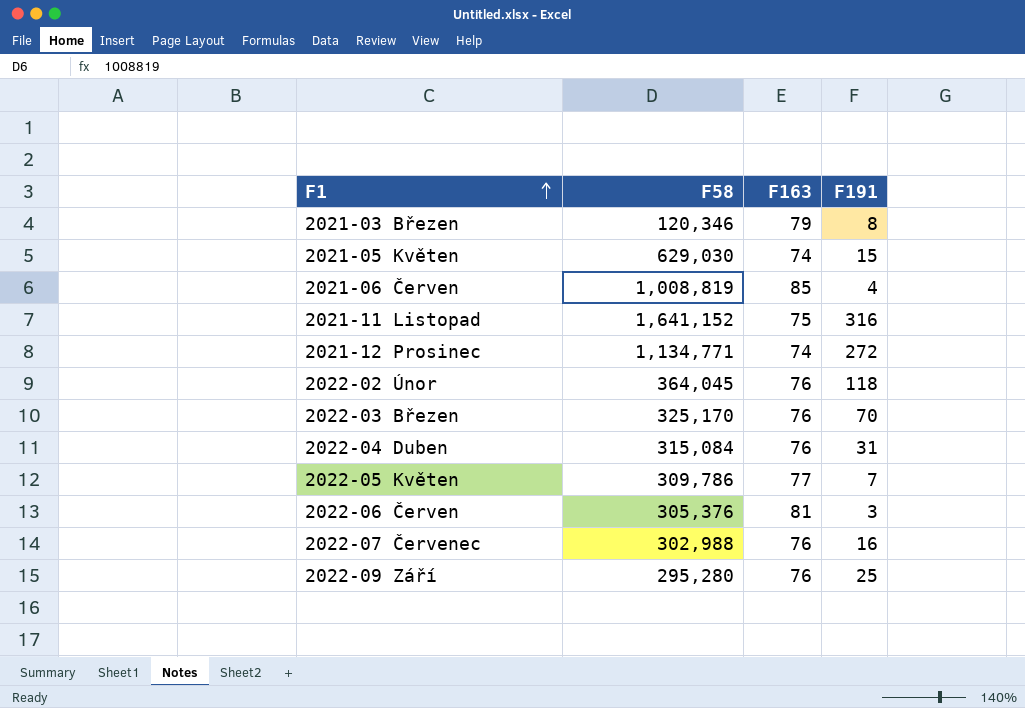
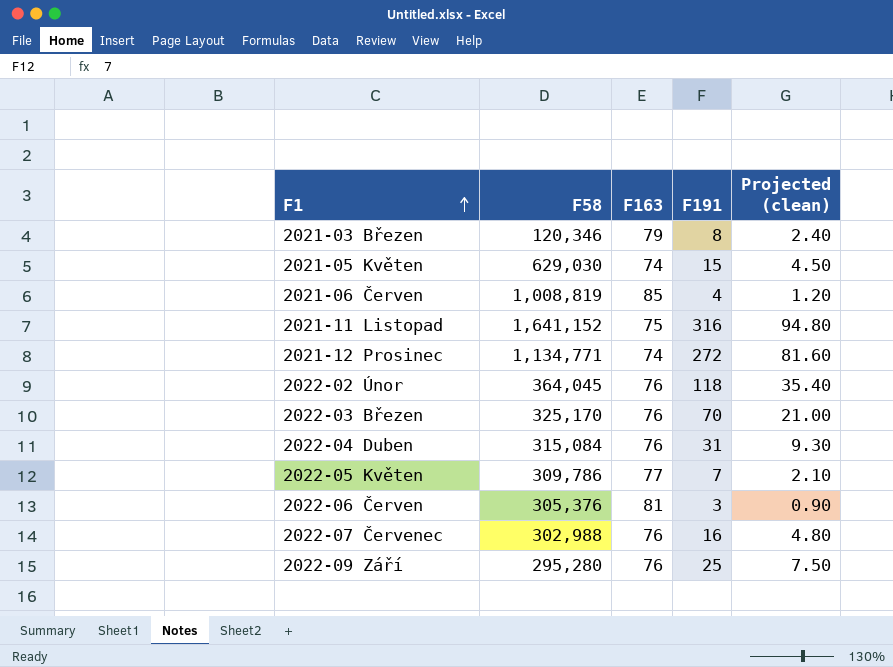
column Projected (clean) | formula: none -> [F191] * 0.3

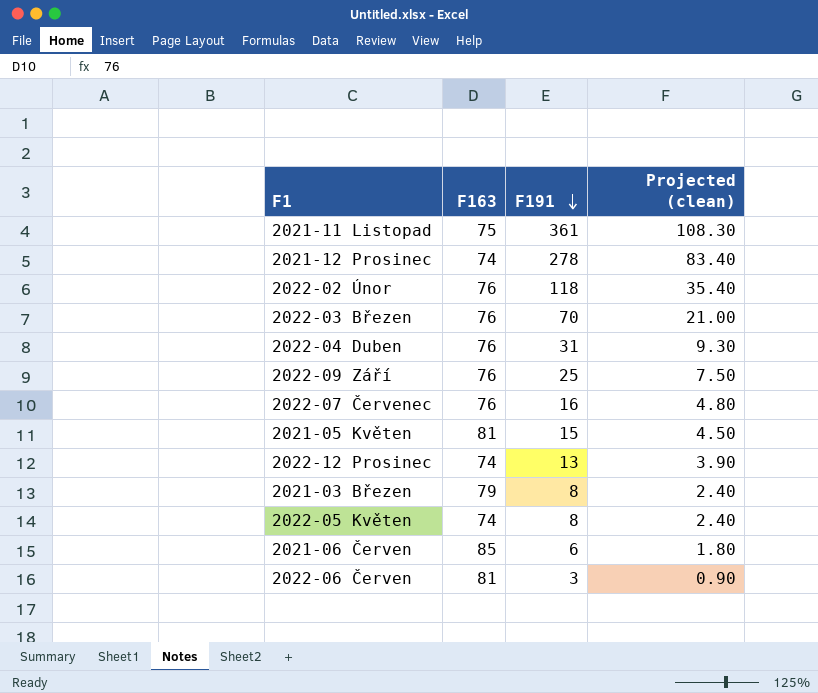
row order: F1 ascending -> F191 descending
column F58 | position: 2 -> none
2021-11 Listopad | F191: 316 -> 361
2021-11 Listopad | Projected (clean): 94.80 -> 108.30
2021-12 Prosinec | F191: 272 -> 278
2021-12 Prosinec | Projected (clean): 81.60 -> 83.40
2021-05 Květen | F163: 74 -> 81
row 2022-12 Prosinec: none -> 74 | 13 | 3.90
2022-05 Květen | F163: 77 -> 74
2022-05 Květen | F191: 7 -> 8
2022-05 Květen | Projected (clean): 2.10 -> 2.40
2021-06 Červen | F191: 4 -> 6
2021-06 Červen | Projected (clean): 1.20 -> 1.80

